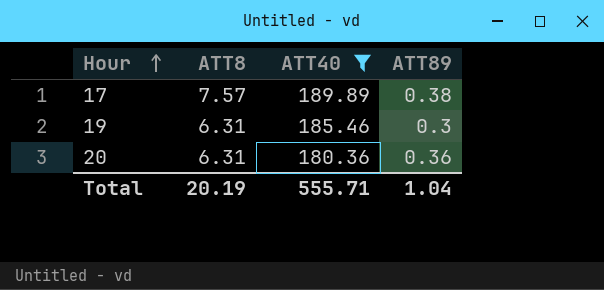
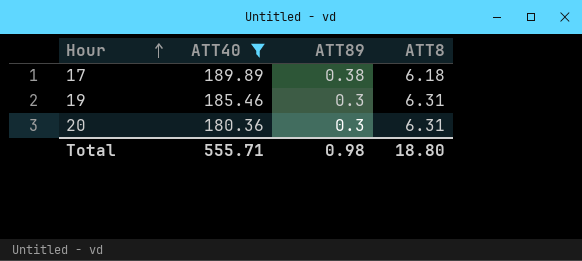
column ATT8 | position: 2 -> 4
17 | ATT8: 7.57 -> 6.18
20 | ATT89: 0.36 -> 0.3
Total | ATT89: 1.04 -> 0.98
Total | ATT8: 20.19 -> 18.80

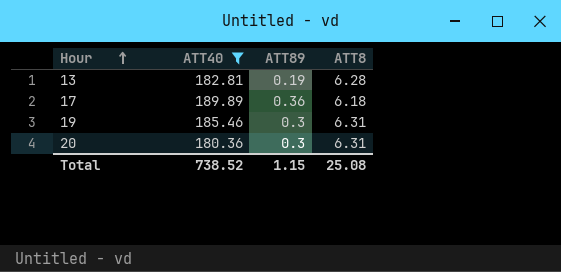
row 13: none -> 182.81 | 0.19 | 6.28
17 | ATT89: 0.38 -> 0.36
Total | ATT40: 555.71 -> 738.52
Total | ATT89: 0.98 -> 1.15
Total | ATT8: 18.80 -> 25.08

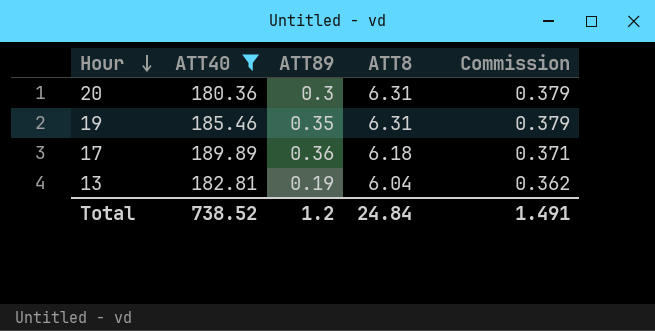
row order: Hour ascending -> Hour descending
column Commission | formula: none -> [ATT8] * 0.06
19 | ATT89: 0.3 -> 0.35
13 | ATT8: 6.28 -> 6.04
Total | ATT89: 1.15 -> 1.2
Total | ATT8: 25.08 -> 24.84

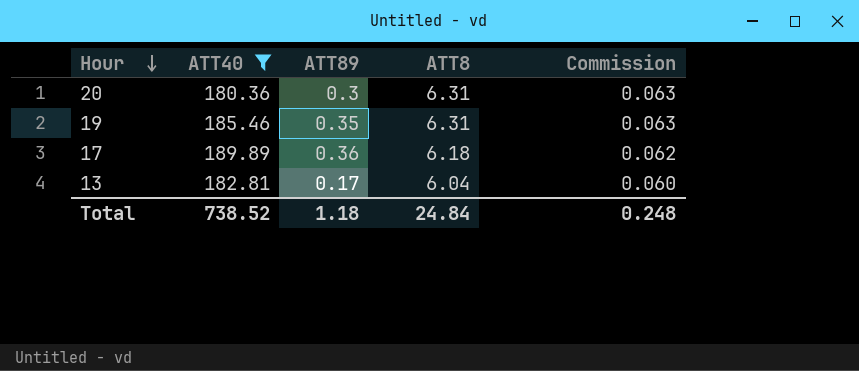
column Commission | formula: [ATT8] * 0.06 -> [ATT8] * 0.01
13 | ATT89: 0.19 -> 0.17
Total | ATT89: 1.2 -> 1.18
Total | Commission: 1.491 -> 0.248

